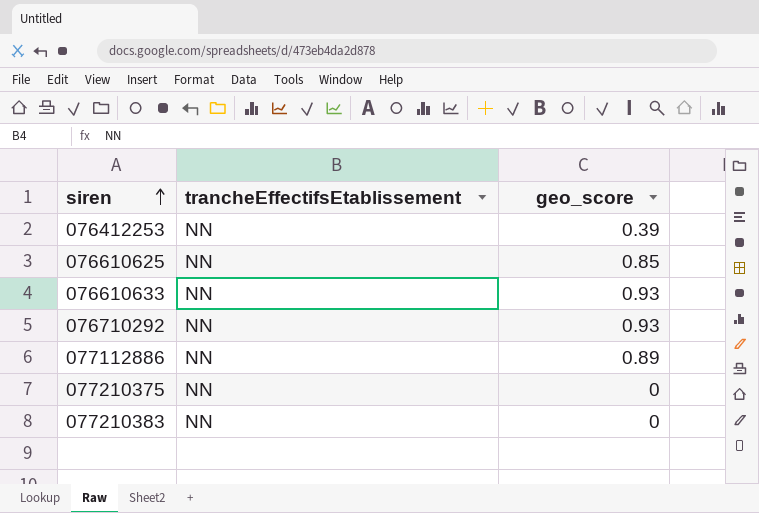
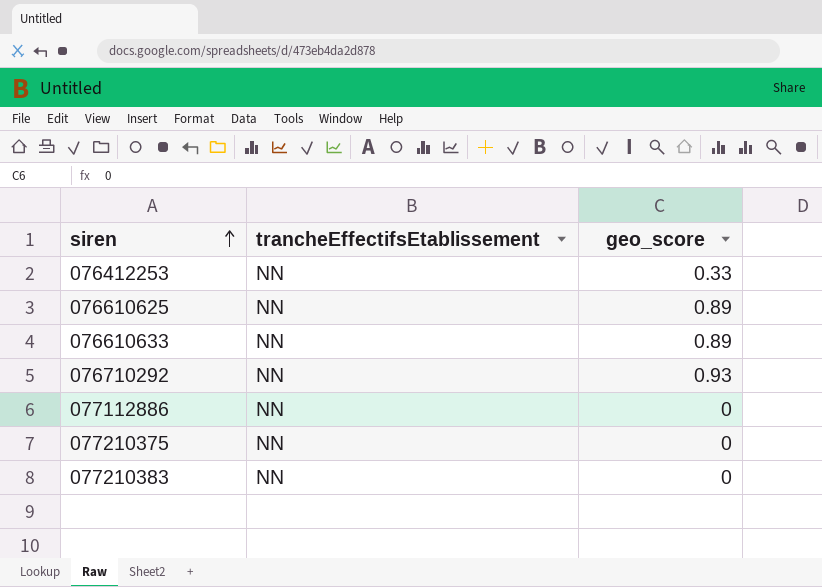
076412253 | geo_score: 0.39 -> 0.33
076610625 | geo_score: 0.85 -> 0.89
076610633 | geo_score: 0.93 -> 0.89
077112886 | geo_score: 0.89 -> 0

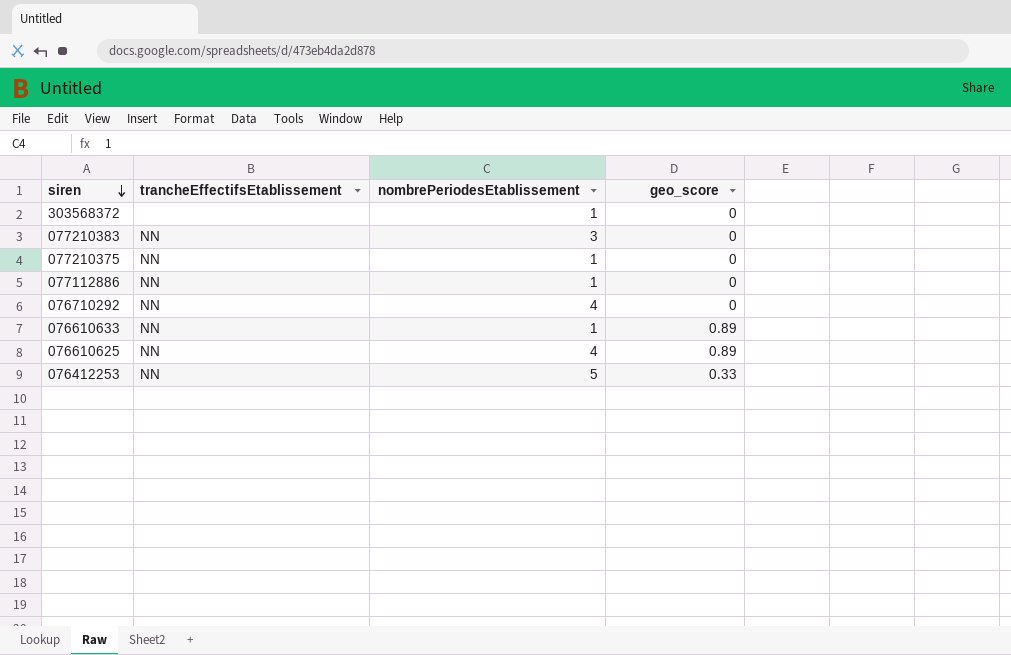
row order: siren ascending -> siren descending
column nombrePeriodesEtablissement | position: none -> 3
row 303568372: none -> none | 1 | 0
076710292 | geo_score: 0.93 -> 0

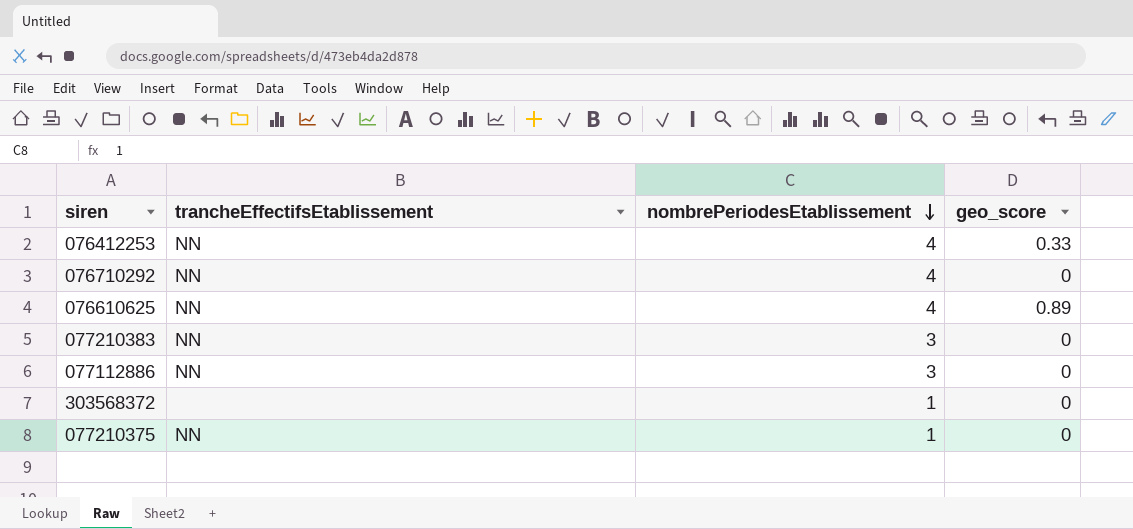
row order: siren descending -> nombrePeriodesEtablissement descending
row 076610633: NN | 1 | 0.89 -> none
076412253 | nombrePeriodesEtablissement: 5 -> 4
077112886 | nombrePeriodesEtablissement: 1 -> 3

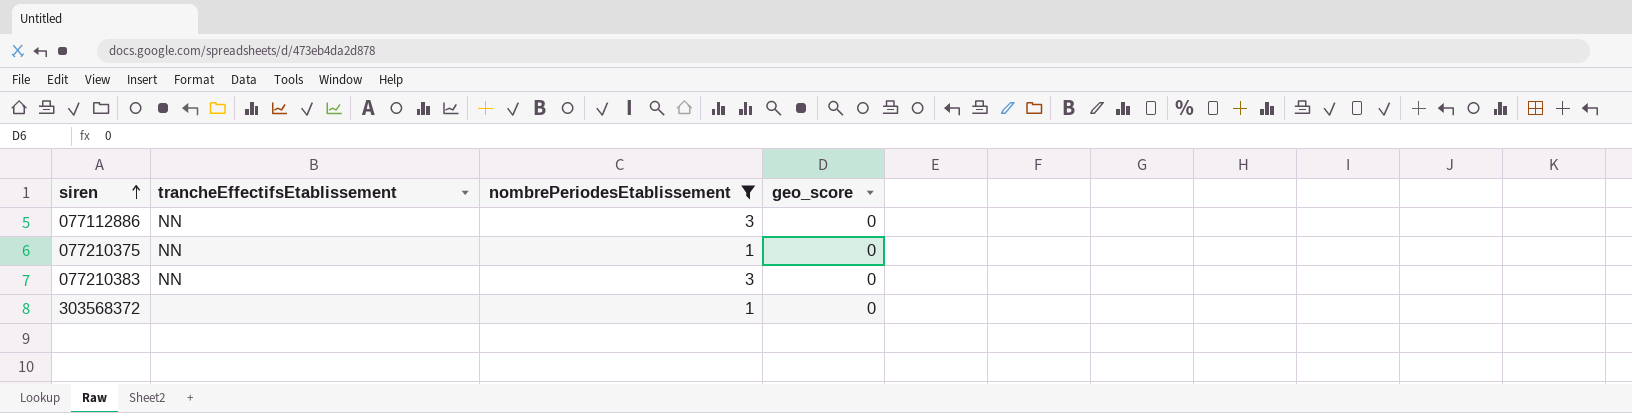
filter: none -> nombrePeriodesEtablissement != 4
row order: nombrePeriodesEtablissement descending -> siren ascending

